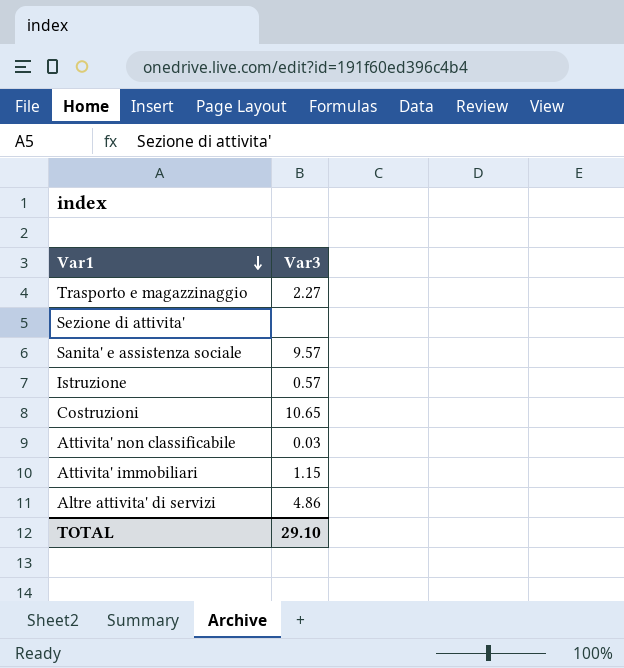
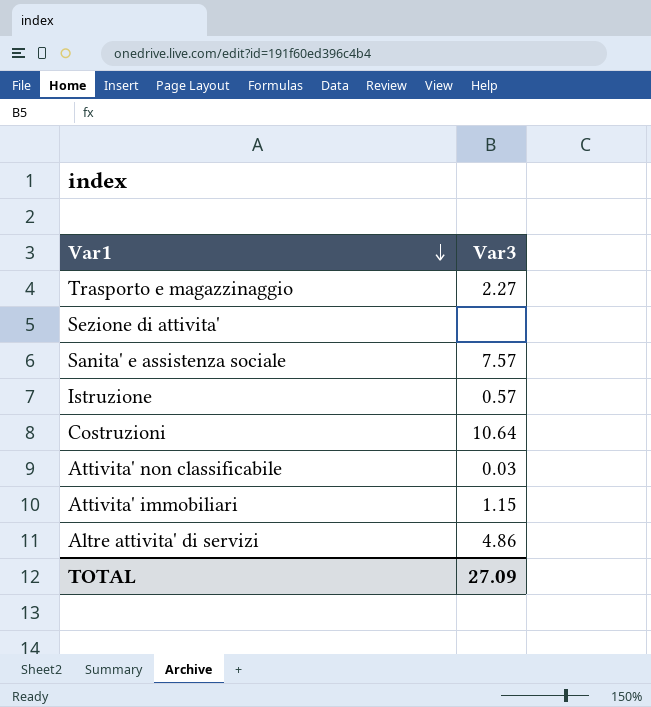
Sanita' e assistenza sociale | Var3: 9.57 -> 7.57
Costruzioni | Var3: 10.65 -> 10.64
TOTAL | Var3: 29.10 -> 27.09

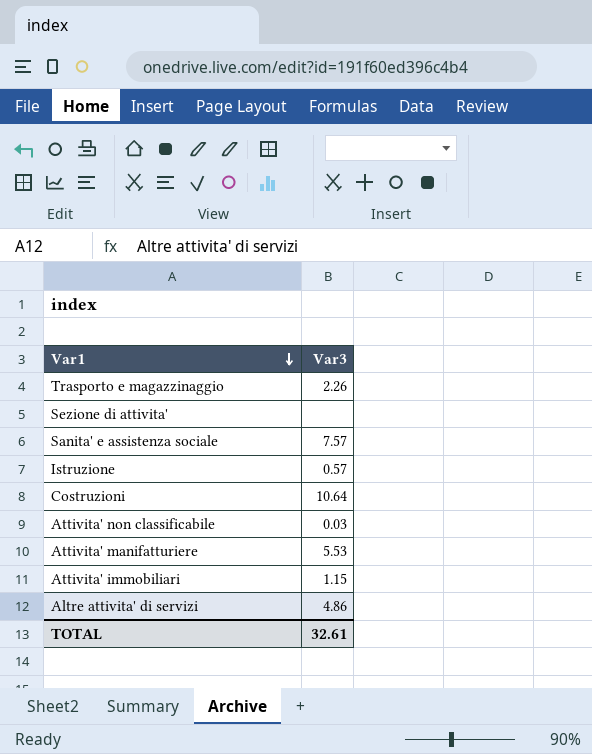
Trasporto e magazzinaggio | Var3: 2.27 -> 2.26
row Attivita' manifatturiere: none -> 5.53
TOTAL | Var3: 27.09 -> 32.61

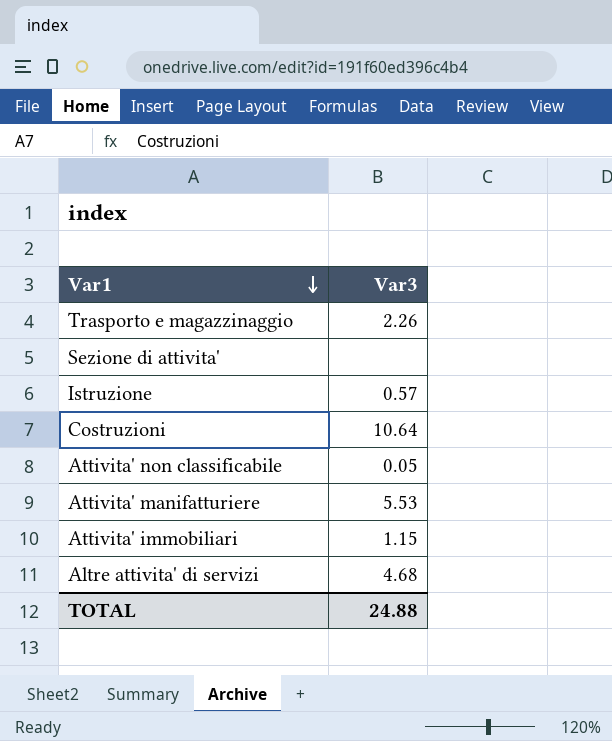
row Sanita' e assistenza sociale: 7.57 -> none
Attivita' non classificabile | Var3: 0.03 -> 0.05
Altre attivita' di servizi | Var3: 4.86 -> 4.68
TOTAL | Var3: 32.61 -> 24.88

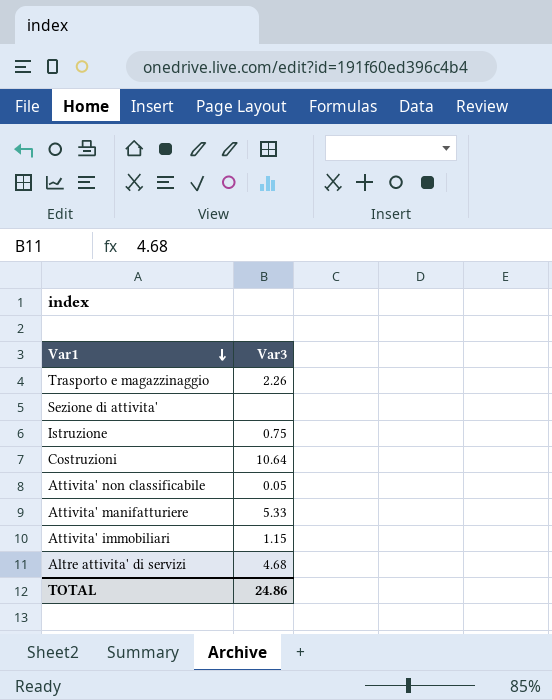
Istruzione | Var3: 0.57 -> 0.75
Attivita' manifatturiere | Var3: 5.53 -> 5.33
TOTAL | Var3: 24.88 -> 24.86

